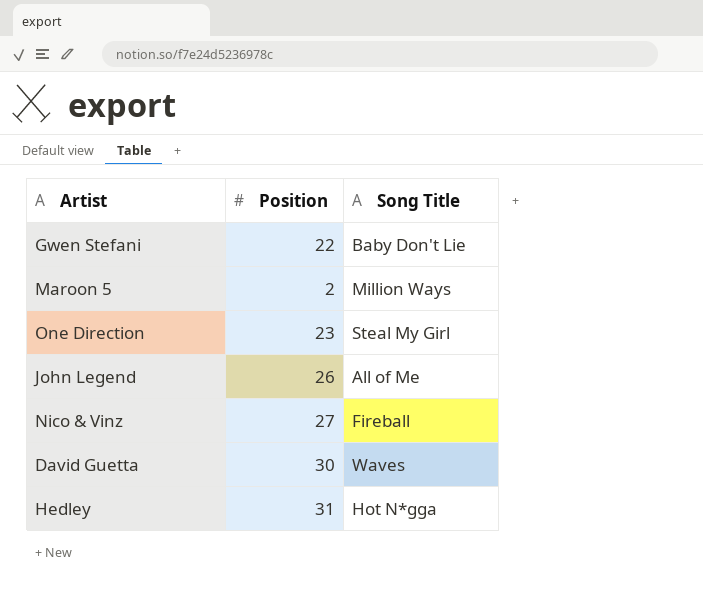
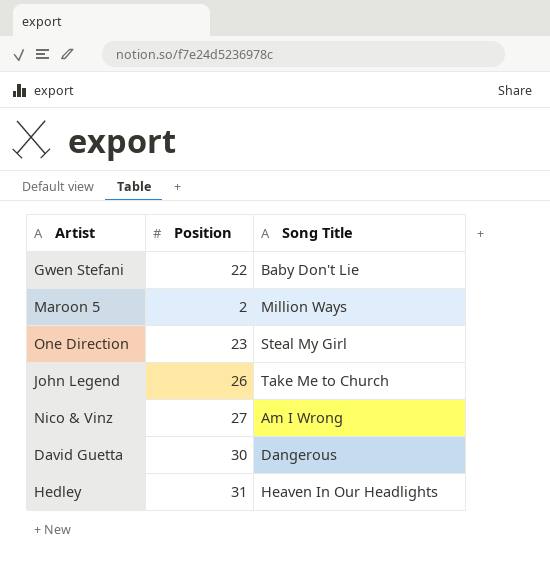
John Legend | Song Title: All of Me -> Take Me to Church
Nico & Vinz | Song Title: Fireball -> Am I Wrong
David Guetta | Song Title: Waves -> Dangerous
Hedley | Song Title: Hot N*gga -> Heaven In Our Headlights

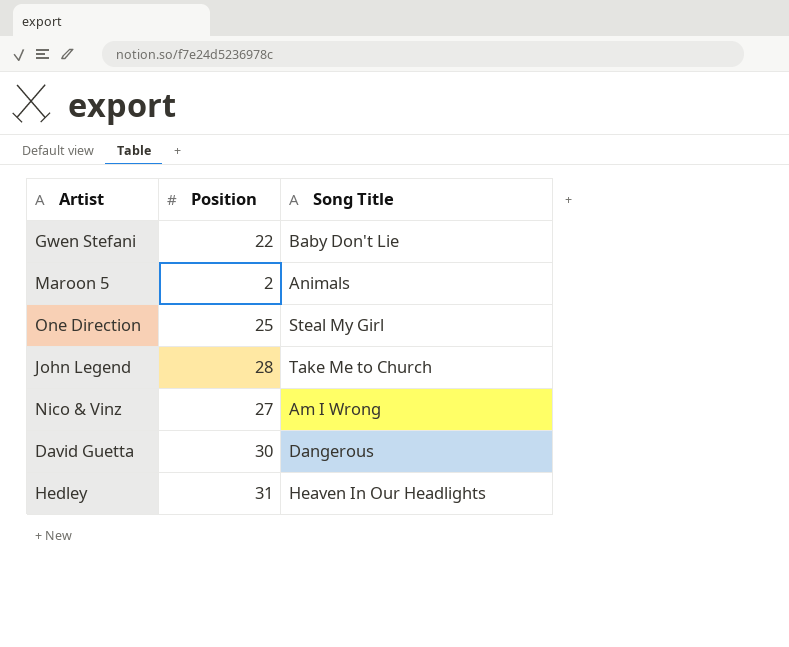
Maroon 5 | Song Title: Million Ways -> Animals
One Direction | Position: 23 -> 25
John Legend | Position: 26 -> 28

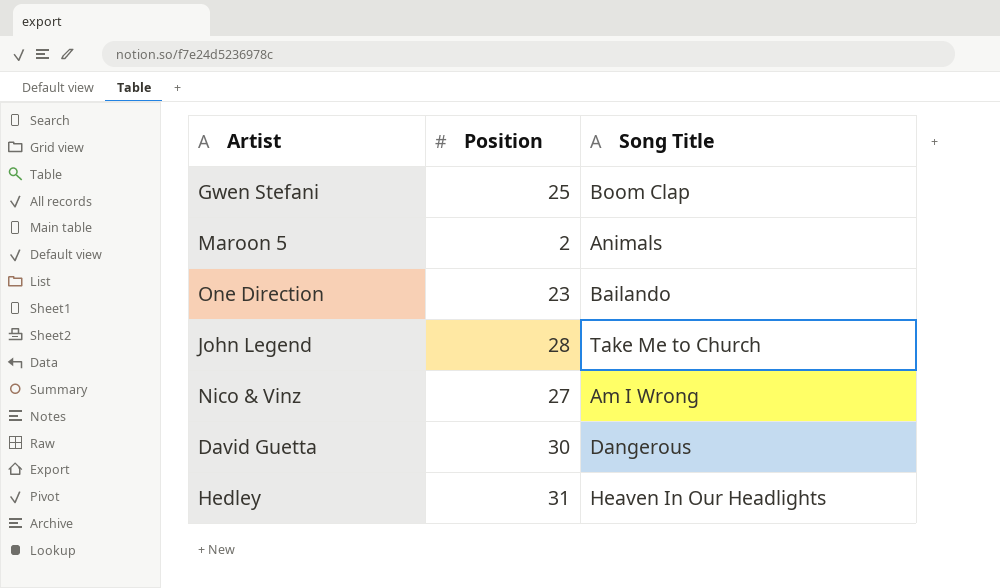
Gwen Stefani | Position: 22 -> 25
Gwen Stefani | Song Title: Baby Don't Lie -> Boom Clap
One Direction | Position: 25 -> 23
One Direction | Song Title: Steal My Girl -> Bailando

